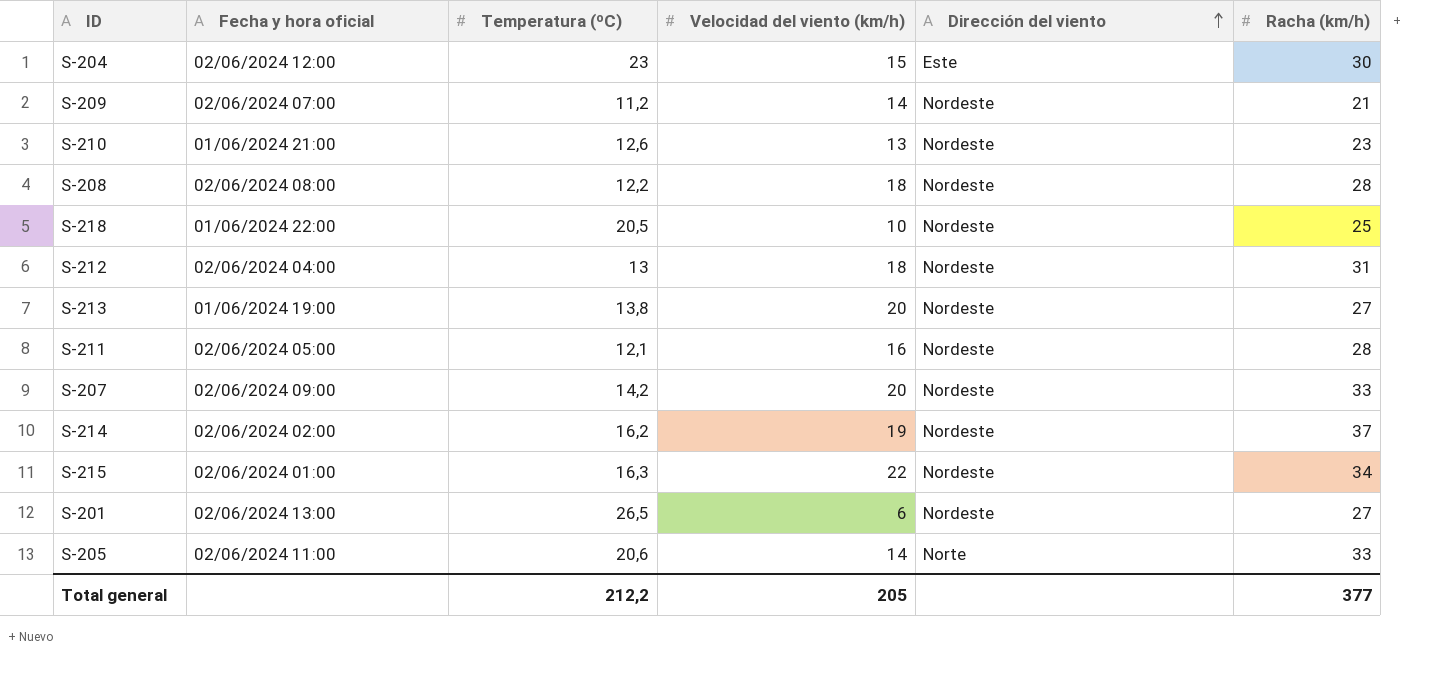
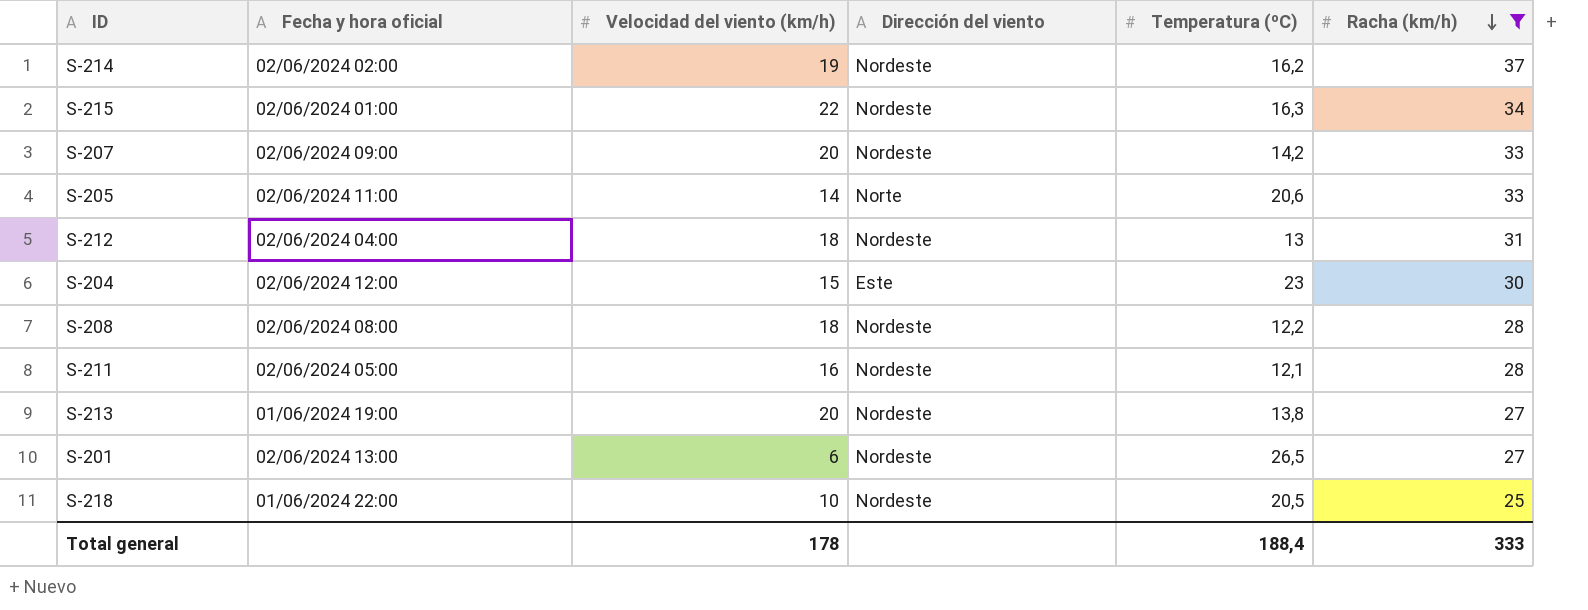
filter: none -> Racha (km/h) >= 25
row order: Dirección del viento ascending -> Racha (km/h) descending
column Temperatura (ºC) | position: 3 -> 5
Total general | Velocidad del viento (km/h): 205 -> 178
Total general | Temperatura (ºC): 212,2 -> 188,4
Total general | Racha (km/h): 377 -> 333

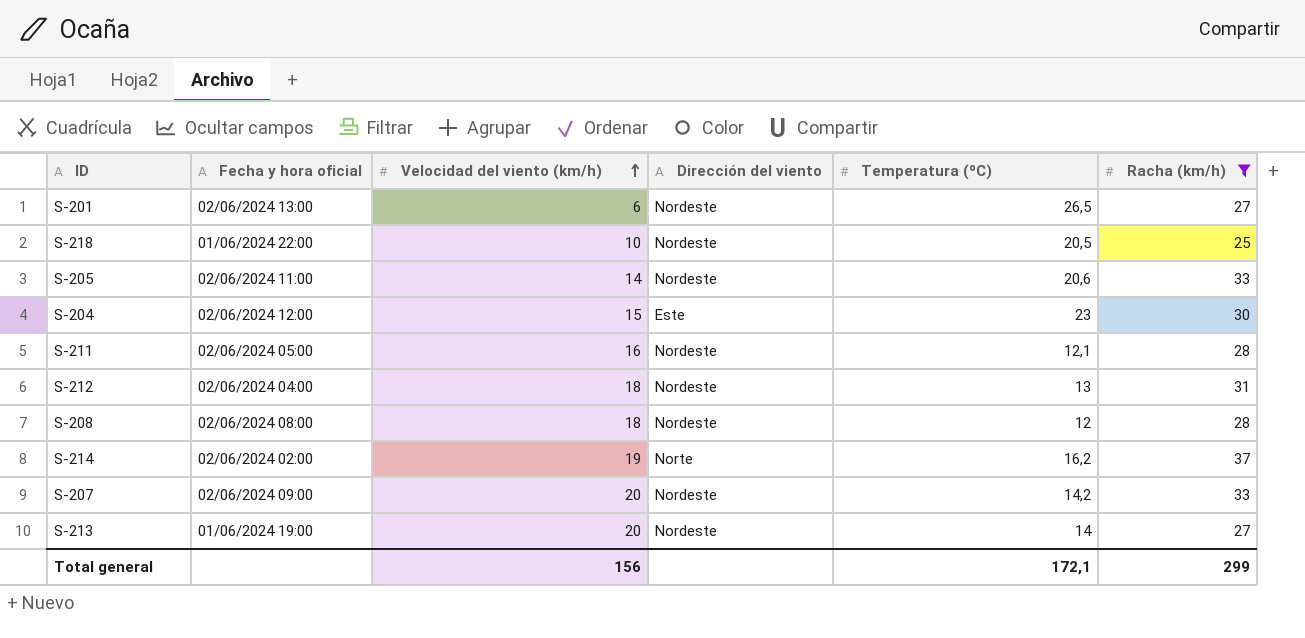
row order: Racha (km/h) descending -> Velocidad del viento (km/h) ascending
row S-215: 02/06/2024 01:00 | 22 | Nordeste | 16,3 | 34 -> none
S-205 | Dirección del viento: Norte -> Nordeste
S-208 | Temperatura (ºC): 12,2 -> 12
S-214 | Dirección del viento: Nordeste -> Norte
S-213 | Temperatura (ºC): 13,8 -> 14
Total general | Velocidad del viento (km/h): 178 -> 156
Total general | Temperatura (ºC): 188,4 -> 172,1
Total general | Racha (km/h): 333 -> 299

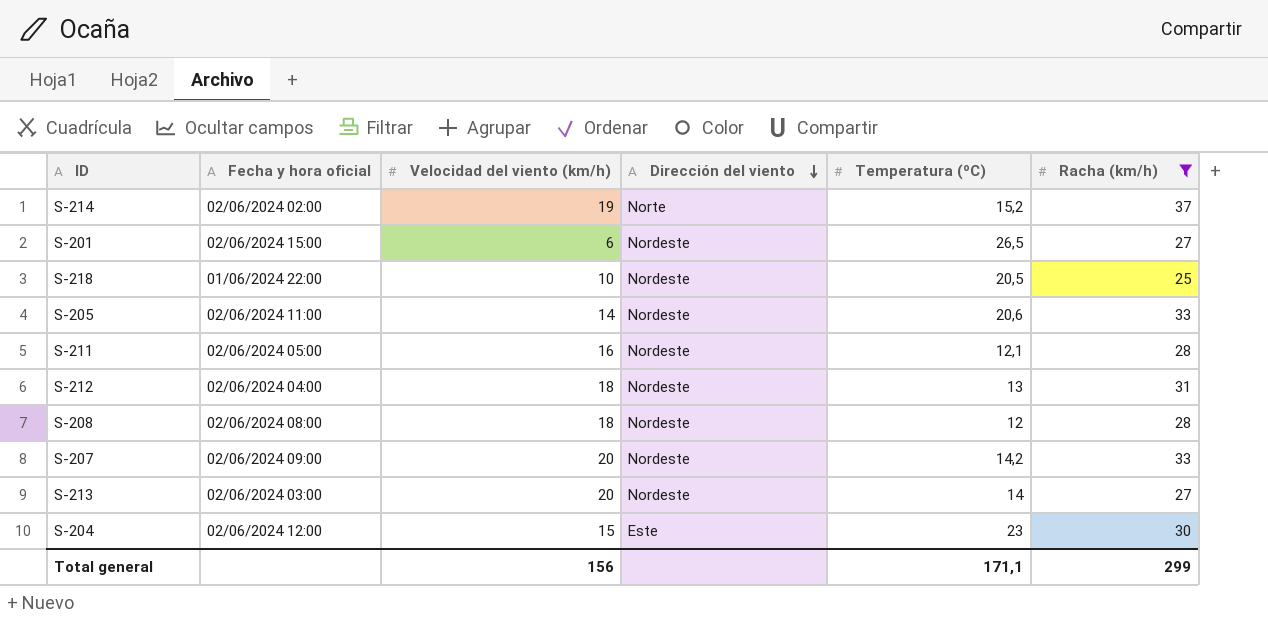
row order: Velocidad del viento (km/h) ascending -> Dirección del viento descending
S-214 | Temperatura (ºC): 16,2 -> 15,2
S-201 | Fecha y hora oficial: 02/06/2024 13:00 -> 02/06/2024 15:00
S-213 | Fecha y hora oficial: 01/06/2024 19:00 -> 02/06/2024 03:00
Total general | Temperatura (ºC): 172,1 -> 171,1

